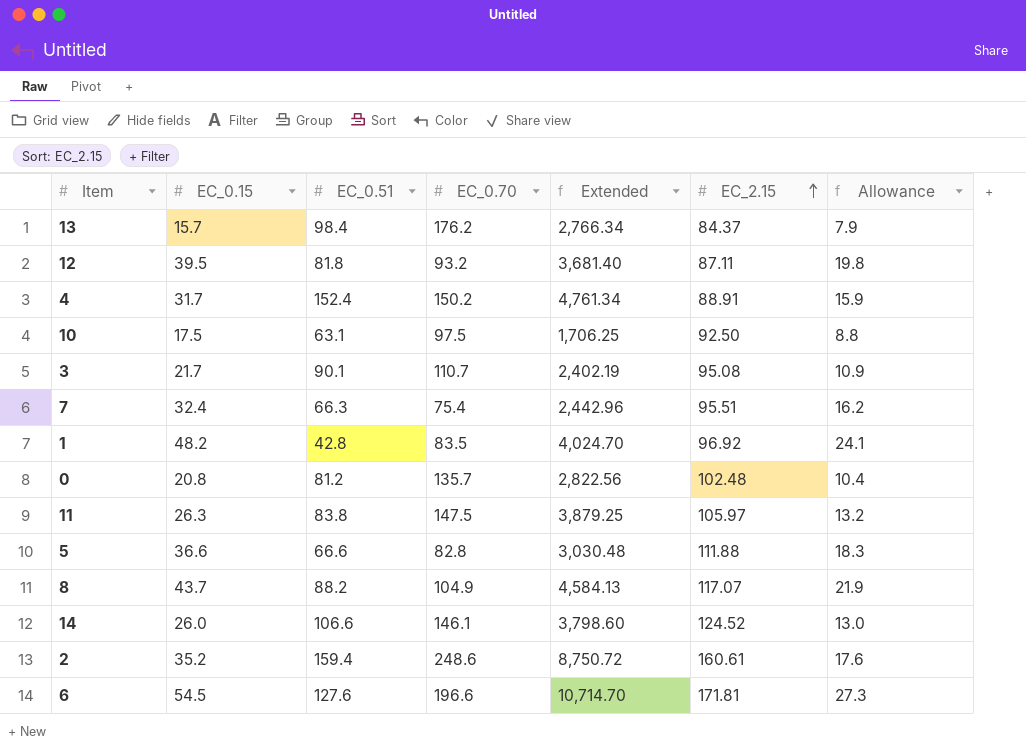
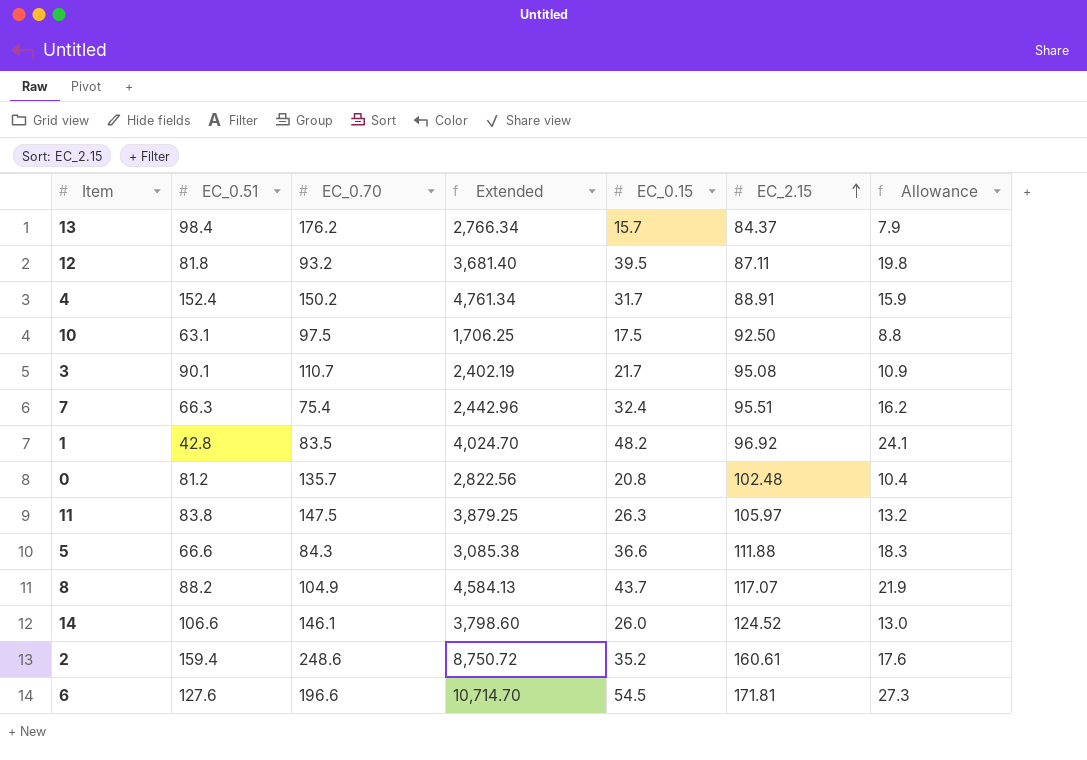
column EC_0.15 | position: 2 -> 5
5 | EC_0.70: 82.8 -> 84.3
5 | Extended: 3,030.48 -> 3,085.38

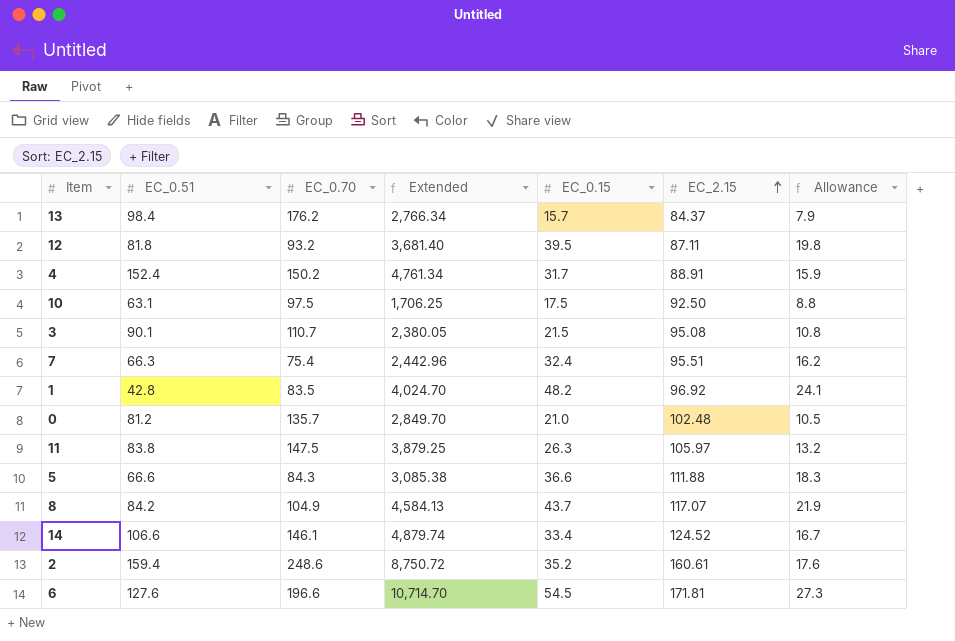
3 | Extended: 2,402.19 -> 2,380.05
3 | EC_0.15: 21.7 -> 21.5
3 | Allowance: 10.9 -> 10.8
0 | Extended: 2,822.56 -> 2,849.70
0 | EC_0.15: 20.8 -> 21.0
0 | Allowance: 10.4 -> 10.5
8 | EC_0.51: 88.2 -> 84.2
14 | Extended: 3,798.60 -> 4,879.74
14 | EC_0.15: 26.0 -> 33.4
14 | Allowance: 13.0 -> 16.7

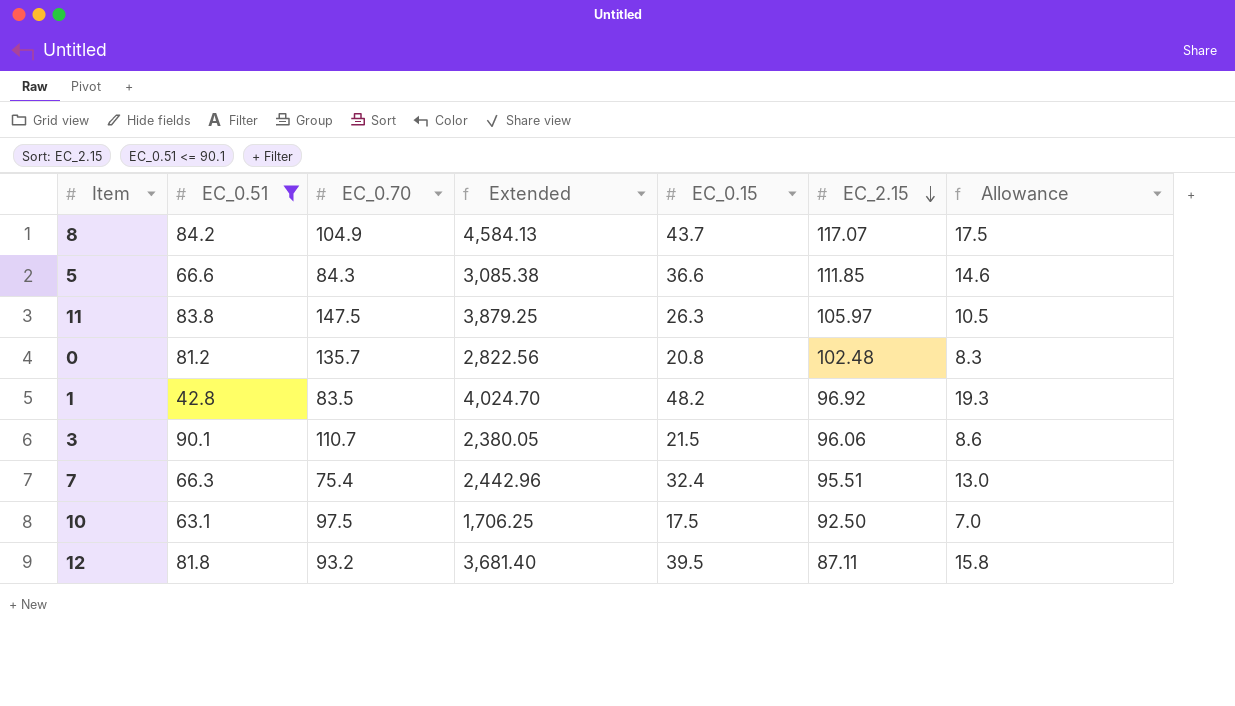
filter: none -> EC_0.51 <= 90.1
row order: EC_2.15 ascending -> EC_2.15 descending
column Allowance | formula: [EC_0.15] * 0.5 -> [EC_0.15] * 0.4
5 | EC_2.15: 111.88 -> 111.85
0 | Extended: 2,849.70 -> 2,822.56
0 | EC_0.15: 21.0 -> 20.8
3 | EC_2.15: 95.08 -> 96.06

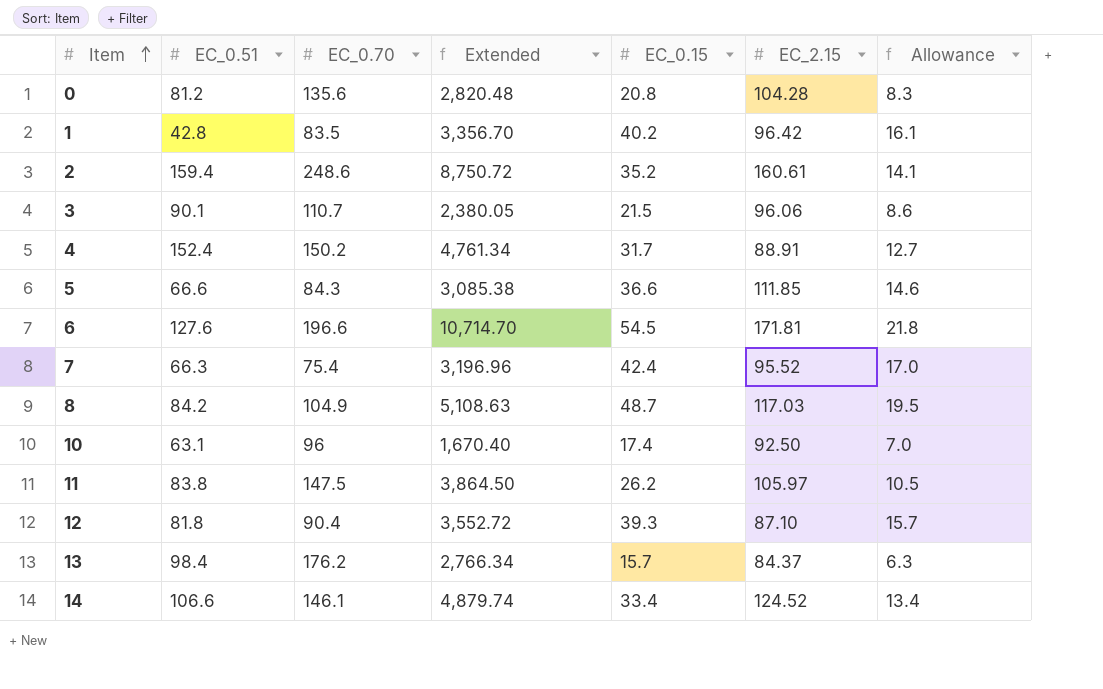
filter: EC_0.51 <= 90.1 -> none
row order: EC_2.15 descending -> Item ascending
0 | EC_0.70: 135.7 -> 135.6
0 | Extended: 2,822.56 -> 2,820.48
0 | EC_2.15: 102.48 -> 104.28
1 | Extended: 4,024.70 -> 3,356.70
1 | EC_0.15: 48.2 -> 40.2
1 | EC_2.15: 96.92 -> 96.42
1 | Allowance: 19.3 -> 16.1
7 | Extended: 2,442.96 -> 3,196.96
7 | EC_0.15: 32.4 -> 42.4
7 | EC_2.15: 95.51 -> 95.52
7 | Allowance: 13.0 -> 17.0
8 | Extended: 4,584.13 -> 5,108.63
8 | EC_0.15: 43.7 -> 48.7
8 | EC_2.15: 117.07 -> 117.03
8 | Allowance: 17.5 -> 19.5
10 | EC_0.70: 97.5 -> 96
10 | Extended: 1,706.25 -> 1,670.40
10 | EC_0.15: 17.5 -> 17.4
11 | Extended: 3,879.25 -> 3,864.50
11 | EC_0.15: 26.3 -> 26.2
12 | EC_0.70: 93.2 -> 90.4
12 | Extended: 3,681.40 -> 3,552.72
12 | EC_0.15: 39.5 -> 39.3
12 | EC_2.15: 87.11 -> 87.10
12 | Allowance: 15.8 -> 15.7

